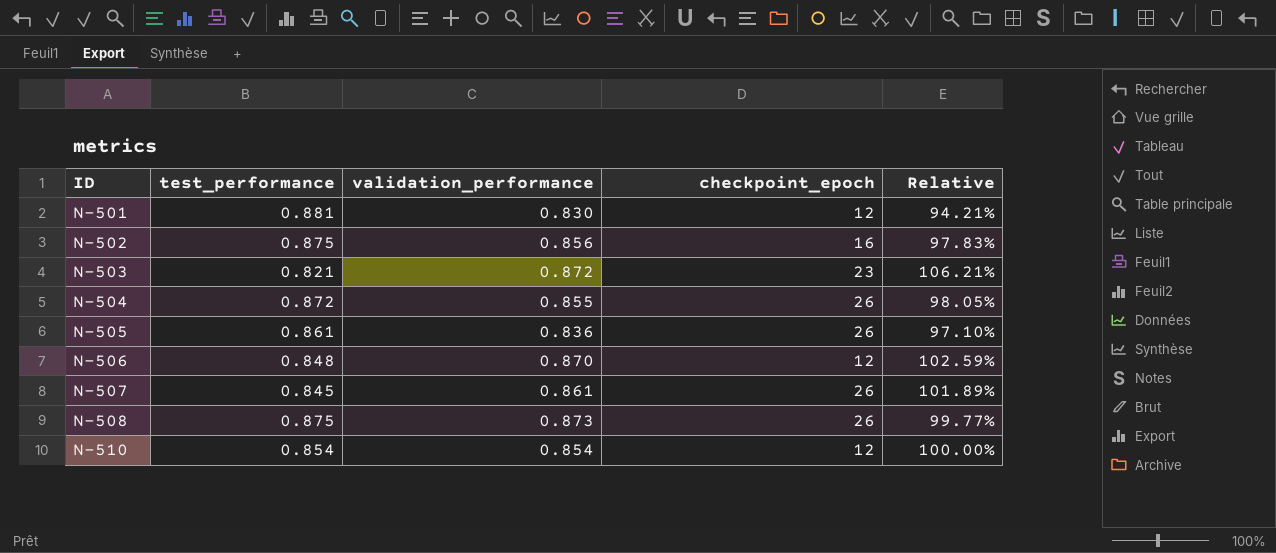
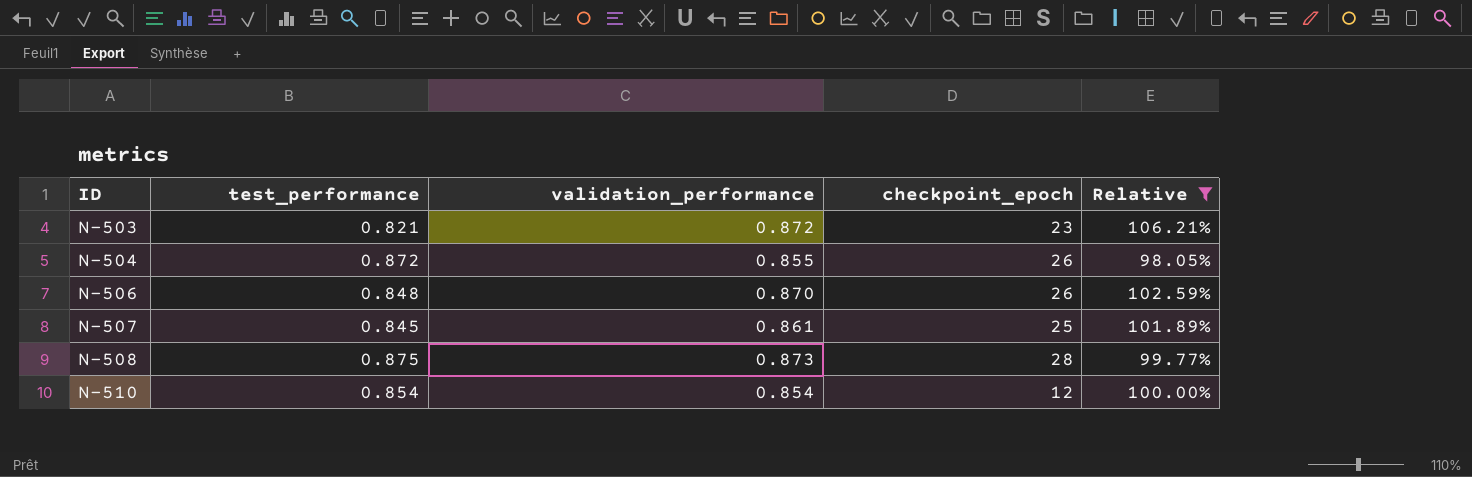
filter: none -> Relative >= 98.05%
N-506 | checkpoint_epoch: 12 -> 26
N-507 | checkpoint_epoch: 26 -> 25
N-508 | checkpoint_epoch: 26 -> 28

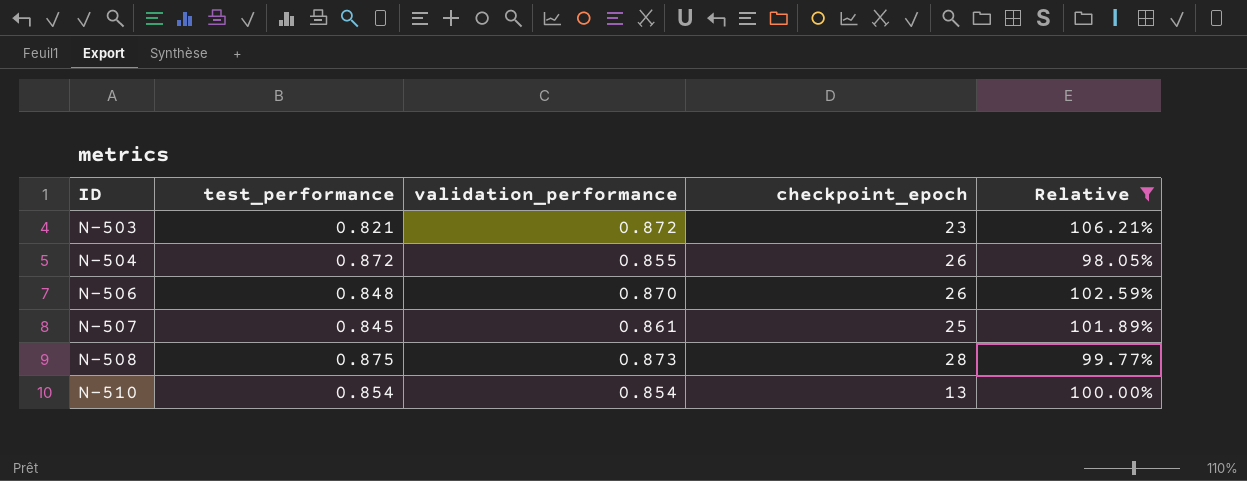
N-510 | checkpoint_epoch: 12 -> 13

